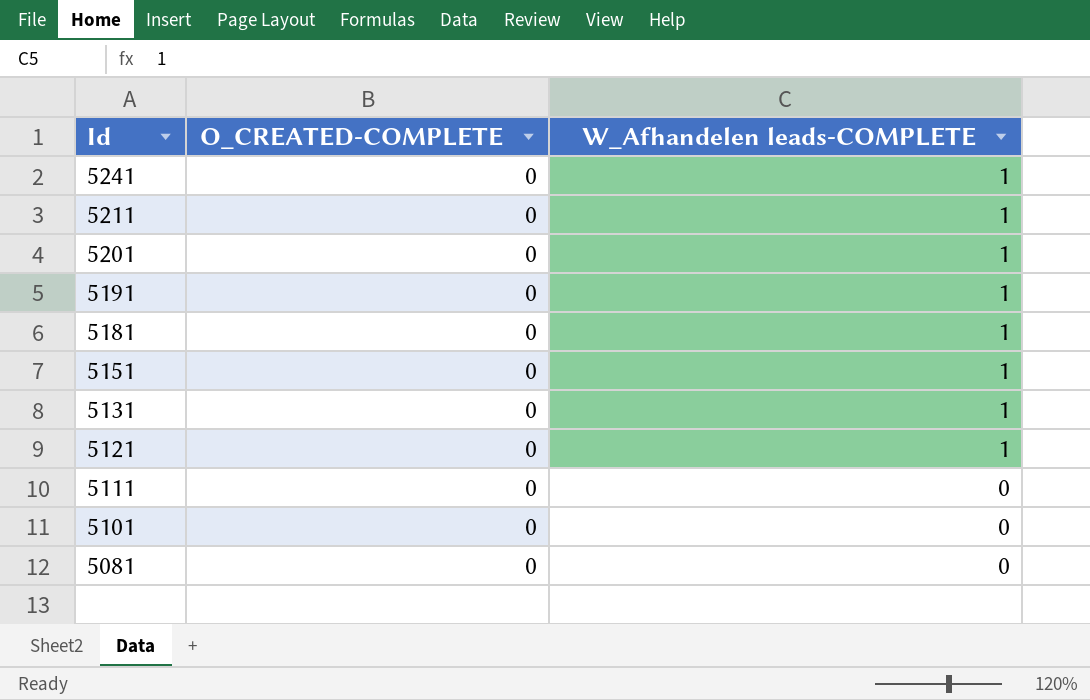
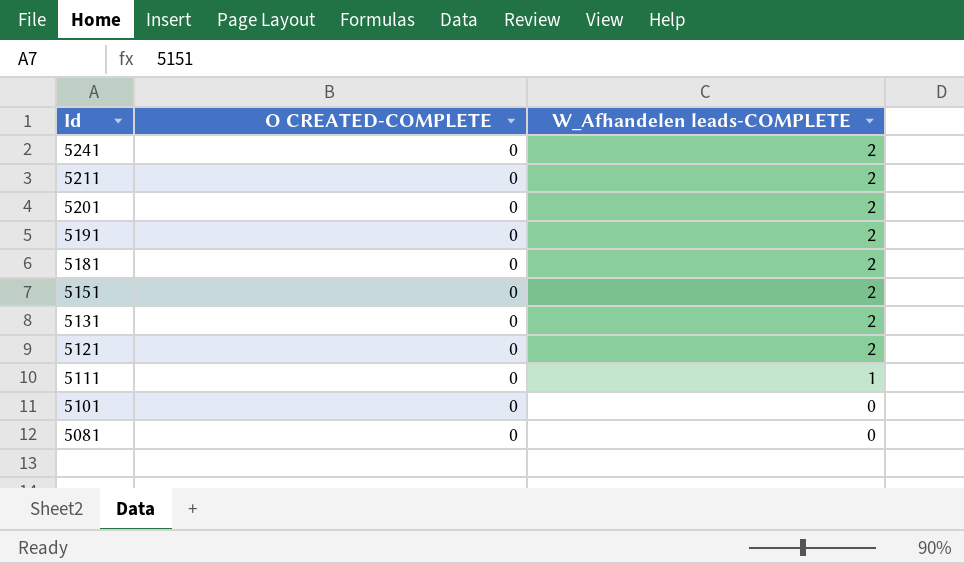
column name: O_CREATED-COMPLETE -> O CREATED-COMPLETE
5241 | W_Afhandelen leads-COMPLETE: 1 -> 2
5211 | W_Afhandelen leads-COMPLETE: 1 -> 2
5201 | W_Afhandelen leads-COMPLETE: 1 -> 2
5191 | W_Afhandelen leads-COMPLETE: 1 -> 2
5181 | W_Afhandelen leads-COMPLETE: 1 -> 2
5151 | W_Afhandelen leads-COMPLETE: 1 -> 2
5131 | W_Afhandelen leads-COMPLETE: 1 -> 2
5121 | W_Afhandelen leads-COMPLETE: 1 -> 2
5111 | W_Afhandelen leads-COMPLETE: 0 -> 1

